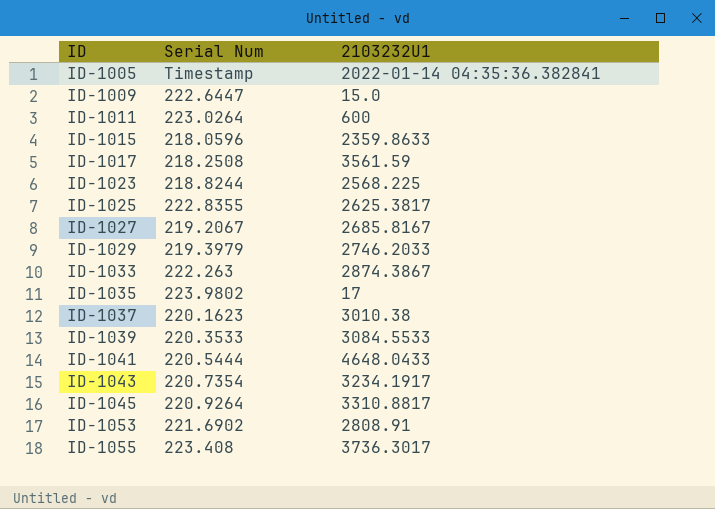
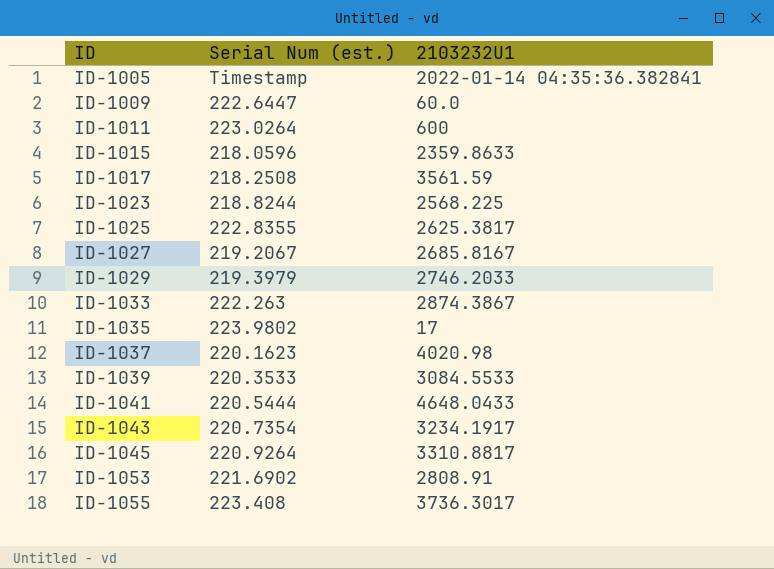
column name: Serial Num -> Serial Num (est.)
ID-1009 | 2103232U1: 15.0 -> 60.0
ID-1037 | 2103232U1: 3010.38 -> 4020.98

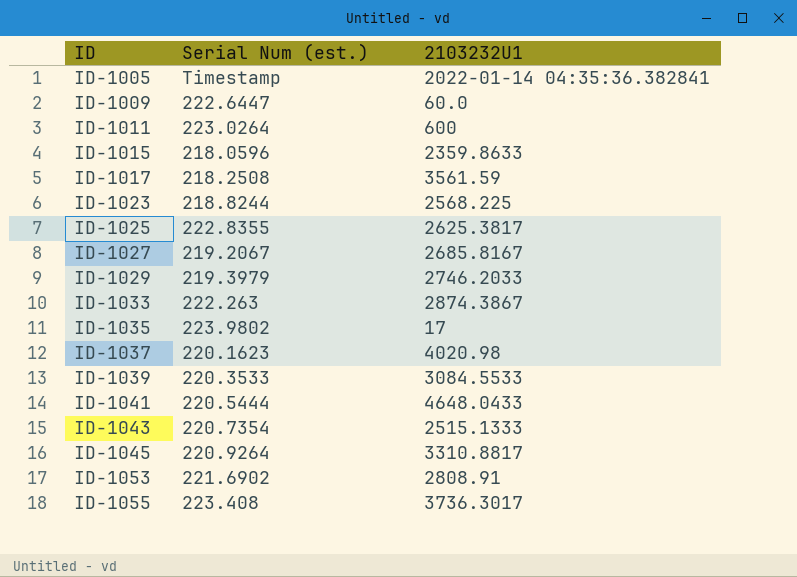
ID-1043 | 2103232U1: 3234.1917 -> 2515.1333

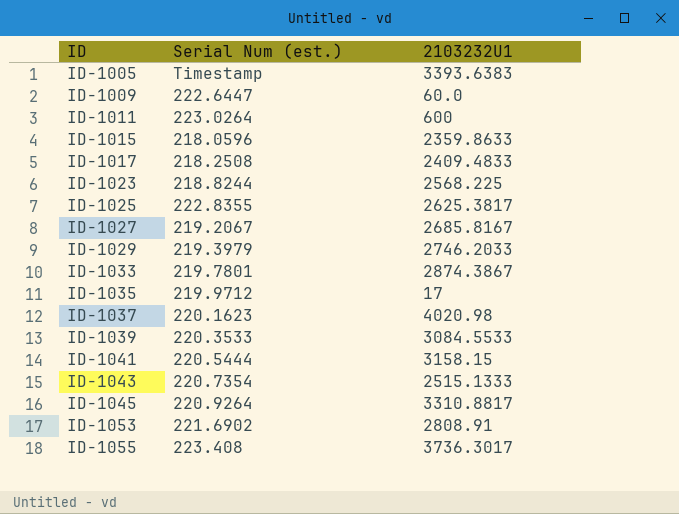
ID-1005 | 2103232U1: 2022-01-14 04:35:36.382841 -> 3393.6383
ID-1017 | 2103232U1: 3561.59 -> 2409.4833
ID-1033 | Serial Num (est.): 222.263 -> 219.7801
ID-1035 | Serial Num (est.): 223.9802 -> 219.9712
ID-1041 | 2103232U1: 4648.0433 -> 3158.15

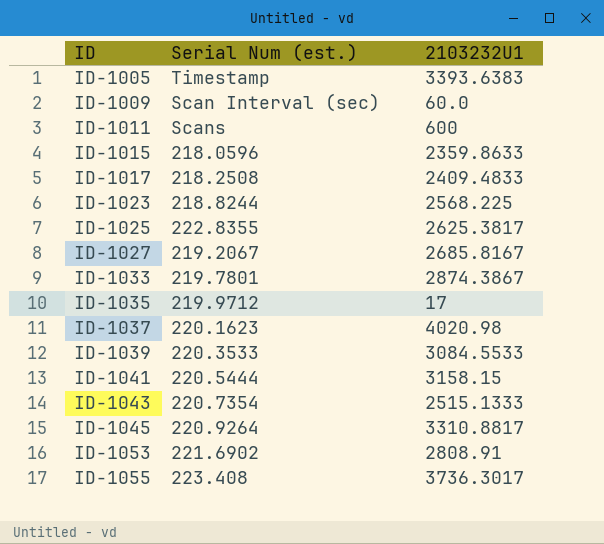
row ID-1029: 219.3979 | 2746.2033 -> none
ID-1009 | Serial Num (est.): 222.6447 -> Scan Interval (sec)
ID-1011 | Serial Num (est.): 223.0264 -> Scans

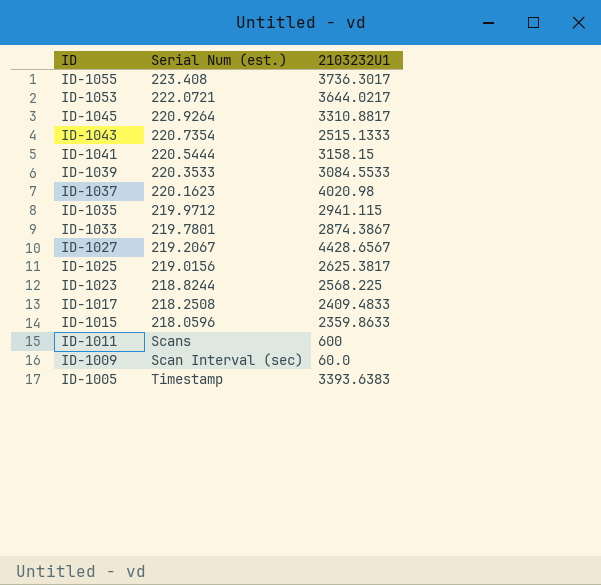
row order: ID ascending -> ID descending
ID-1053 | Serial Num (est.): 221.6902 -> 222.0721
ID-1053 | 2103232U1: 2808.91 -> 3644.0217
ID-1035 | 2103232U1: 17 -> 2941.115
ID-1027 | 2103232U1: 2685.8167 -> 4428.6567
ID-1025 | Serial Num (est.): 222.8355 -> 219.0156

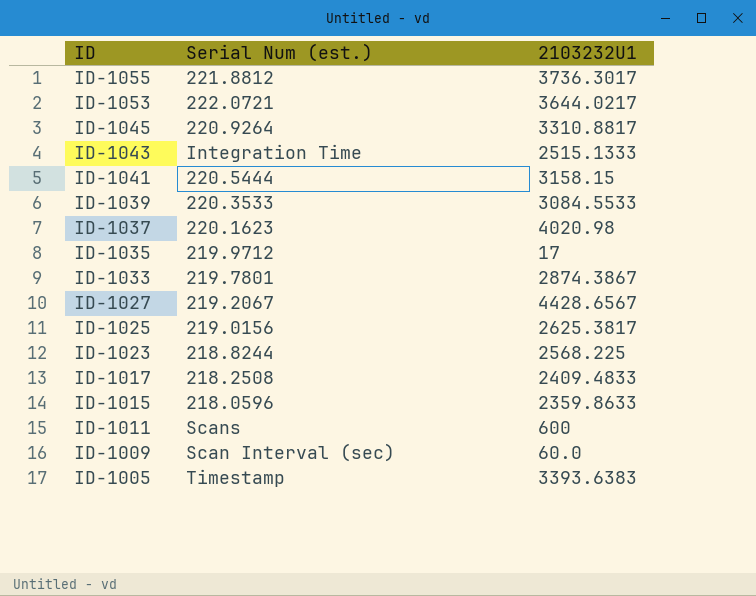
ID-1055 | Serial Num (est.): 223.408 -> 221.8812
ID-1043 | Serial Num (est.): 220.7354 -> Integration Time
ID-1035 | 2103232U1: 2941.115 -> 17

